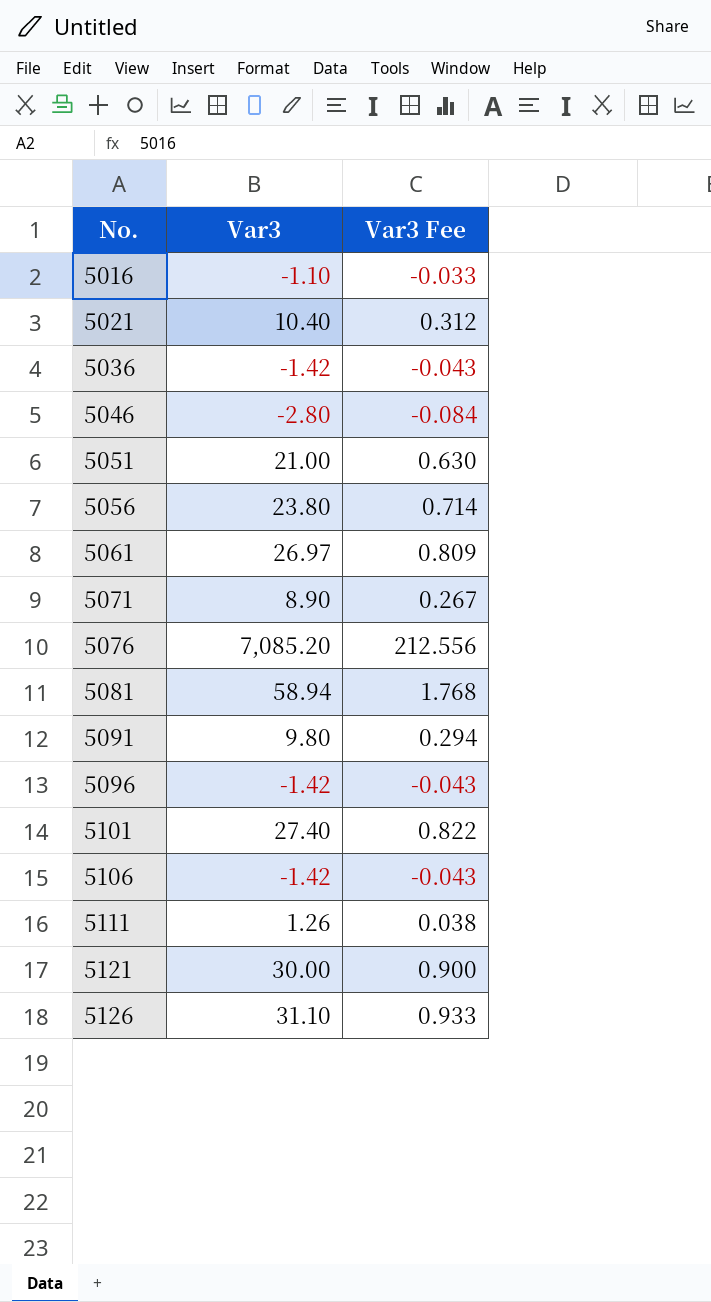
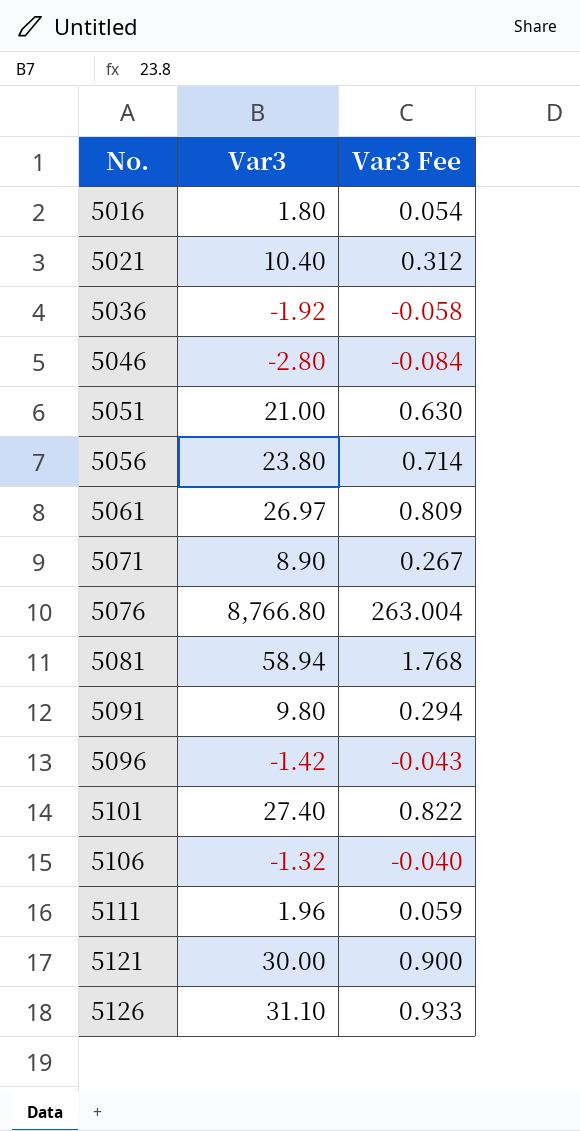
5016 | Var3: -1.10 -> 1.80
5016 | Var3 Fee: -0.033 -> 0.054
5036 | Var3: -1.42 -> -1.92
5036 | Var3 Fee: -0.043 -> -0.058
5076 | Var3: 7,085.20 -> 8,766.80
5076 | Var3 Fee: 212.556 -> 263.004
5106 | Var3: -1.42 -> -1.32
5106 | Var3 Fee: -0.043 -> -0.040
5111 | Var3: 1.26 -> 1.96
5111 | Var3 Fee: 0.038 -> 0.059

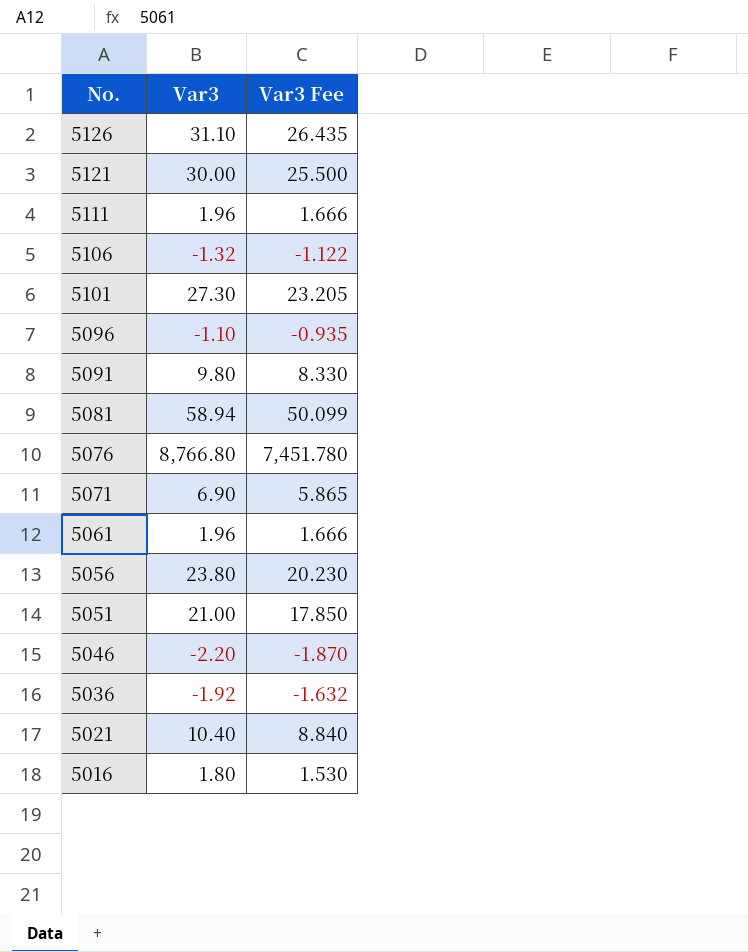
row order: No. ascending -> No. descending
column Var3 Fee | formula: [Var3] * 0.03 -> [Var3] * 0.85
5101 | Var3: 27.40 -> 27.30
5096 | Var3: -1.42 -> -1.10
5071 | Var3: 8.90 -> 6.90
5061 | Var3: 26.97 -> 1.96
5046 | Var3: -2.80 -> -2.20

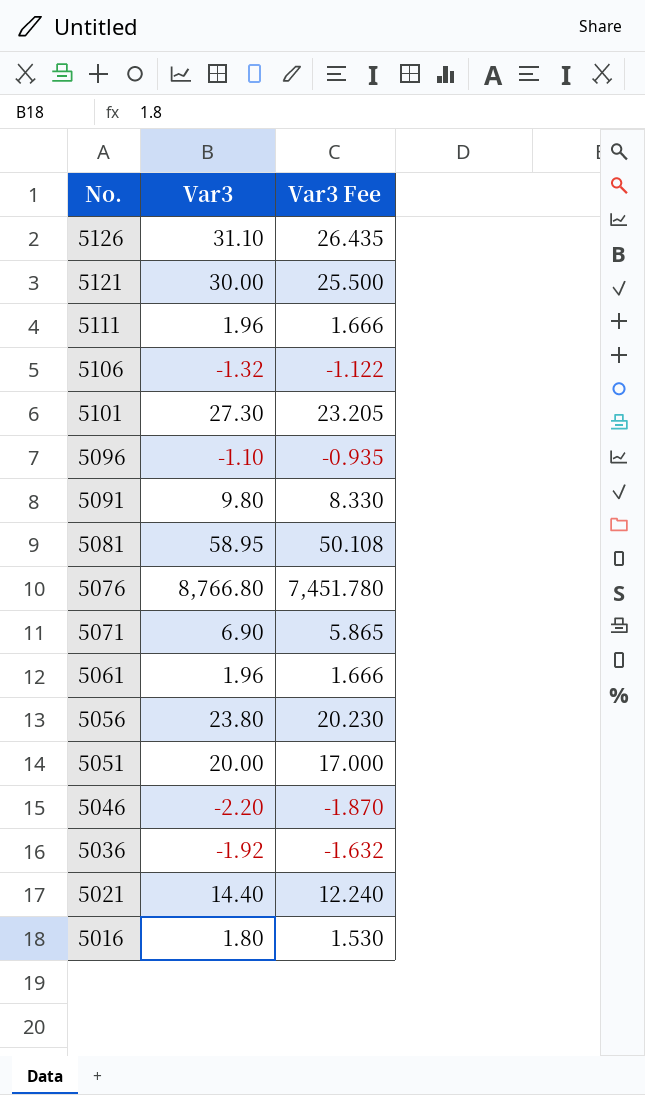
5081 | Var3: 58.94 -> 58.95
5081 | Var3 Fee: 50.099 -> 50.108
5051 | Var3: 21.00 -> 20.00
5051 | Var3 Fee: 17.850 -> 17.000
5021 | Var3: 10.40 -> 14.40
5021 | Var3 Fee: 8.840 -> 12.240

